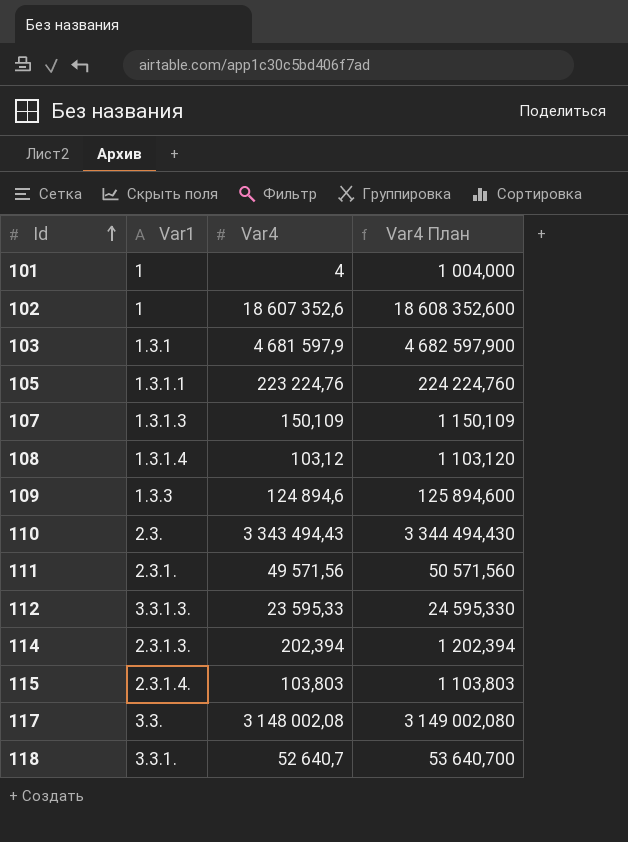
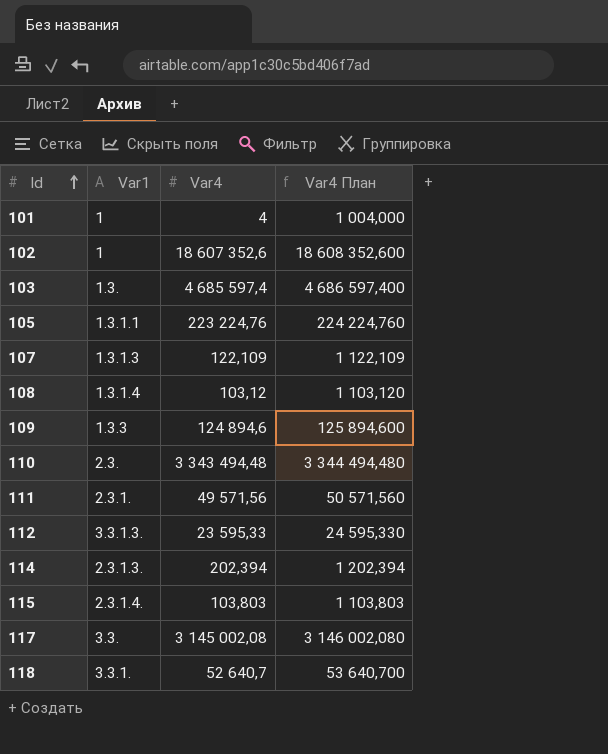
103 | Var1: 1.3.1 -> 1.3.
103 | Var4: 4 681 597,9 -> 4 685 597,4
103 | Var4 План: 4 682 597,900 -> 4 686 597,400
107 | Var4: 150,109 -> 122,109
107 | Var4 План: 1 150,109 -> 1 122,109
110 | Var4: 3 343 494,43 -> 3 343 494,48
110 | Var4 План: 3 344 494,430 -> 3 344 494,480
117 | Var4: 3 148 002,08 -> 3 145 002,08
117 | Var4 План: 3 149 002,080 -> 3 146 002,080

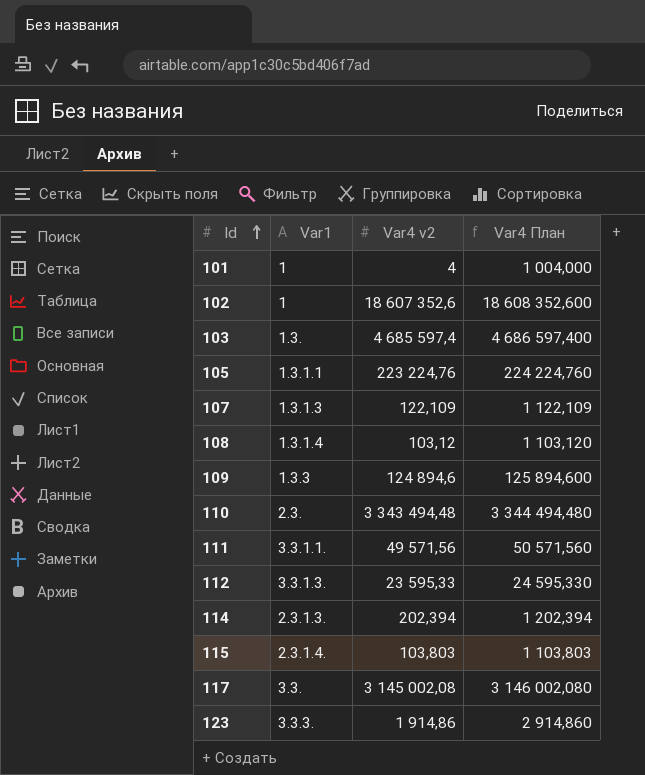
column name: Var4 -> Var4 v2
row 118: 3.3.1. | 52 640,7 | 53 640,700 -> none
111 | Var1: 2.3.1. -> 3.3.1.1.
row 123: none -> 3.3.3. | 1 914,86 | 2 914,860

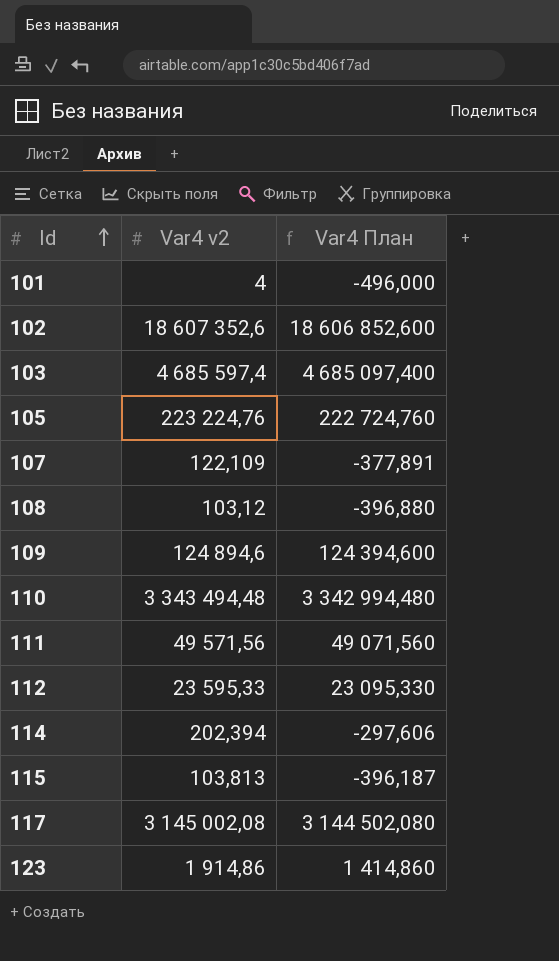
column Var1 | position: 2 -> none
column Var4 План | formula: [Var4 v2] + 1000 -> [Var4 v2] - 500
115 | Var4 v2: 103,803 -> 103,813

